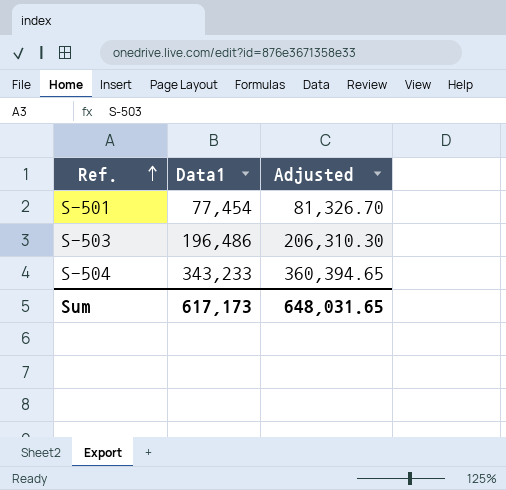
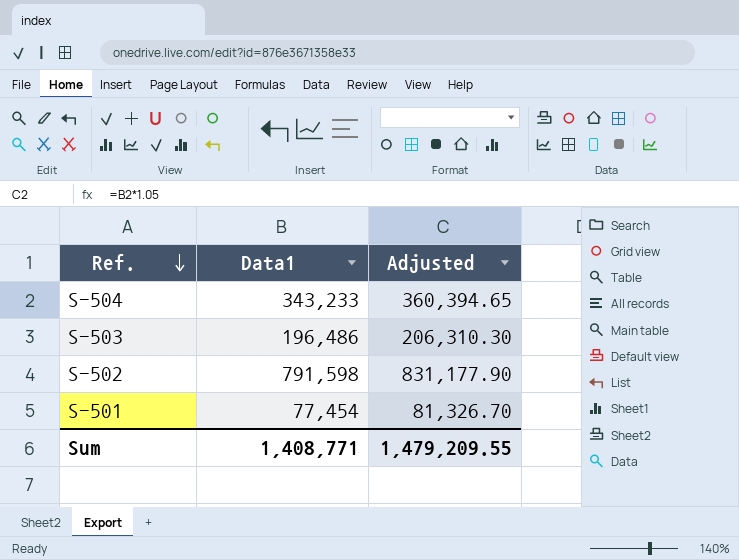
row order: Ref. ascending -> Ref. descending
row S-502: none -> 791,598 | 831,177.90
Sum | Data1: 617,173 -> 1,408,771
Sum | Adjusted: 648,031.65 -> 1,479,209.55

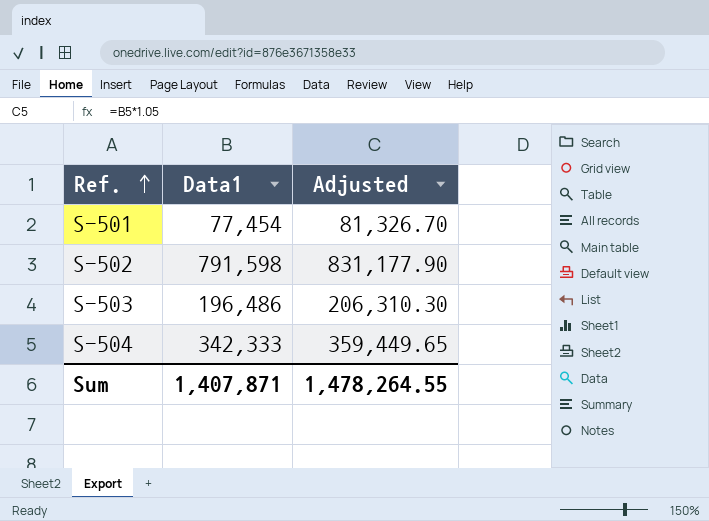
row order: Ref. descending -> Ref. ascending
S-504 | Data1: 343,233 -> 342,333
S-504 | Adjusted: 360,394.65 -> 359,449.65
Sum | Data1: 1,408,771 -> 1,407,871
Sum | Adjusted: 1,479,209.55 -> 1,478,264.55

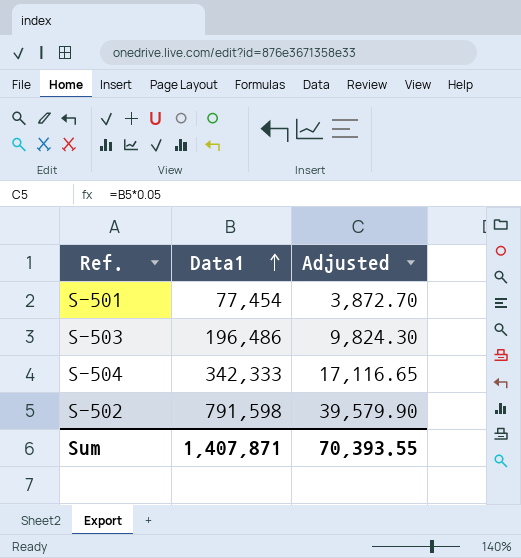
row order: Ref. ascending -> Data1 ascending
column Adjusted | formula: [Data1] * 1.05 -> [Data1] * 0.05
Sum | Adjusted: 1,478,264.55 -> 70,393.55

